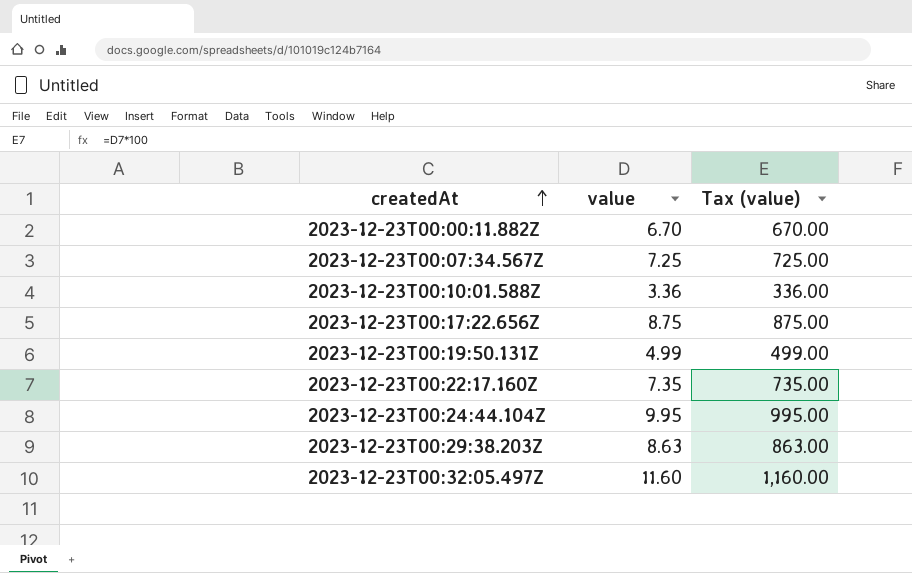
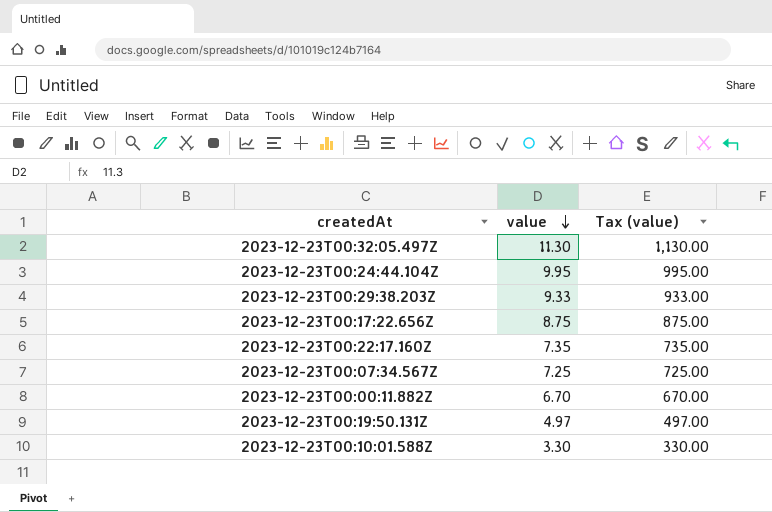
row order: createdAt ascending -> value descending
2023-12-23T00:32:05.497Z | value: 11.60 -> 11.30
2023-12-23T00:32:05.497Z | Tax (value): 1,160.00 -> 1,130.00
2023-12-23T00:29:38.203Z | value: 8.63 -> 9.33
2023-12-23T00:29:38.203Z | Tax (value): 863.00 -> 933.00
2023-12-23T00:19:50.131Z | value: 4.99 -> 4.97
2023-12-23T00:19:50.131Z | Tax (value): 499.00 -> 497.00
2023-12-23T00:10:01.588Z | value: 3.36 -> 3.30
2023-12-23T00:10:01.588Z | Tax (value): 336.00 -> 330.00

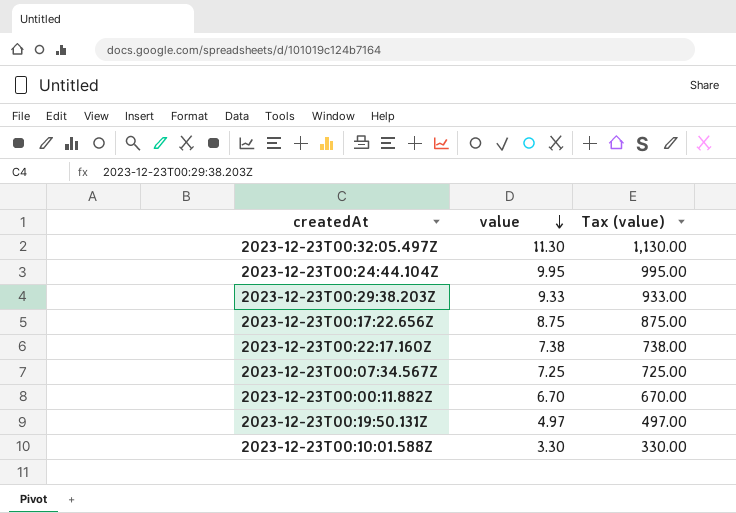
2023-12-23T00:22:17.160Z | value: 7.35 -> 7.38
2023-12-23T00:22:17.160Z | Tax (value): 735.00 -> 738.00

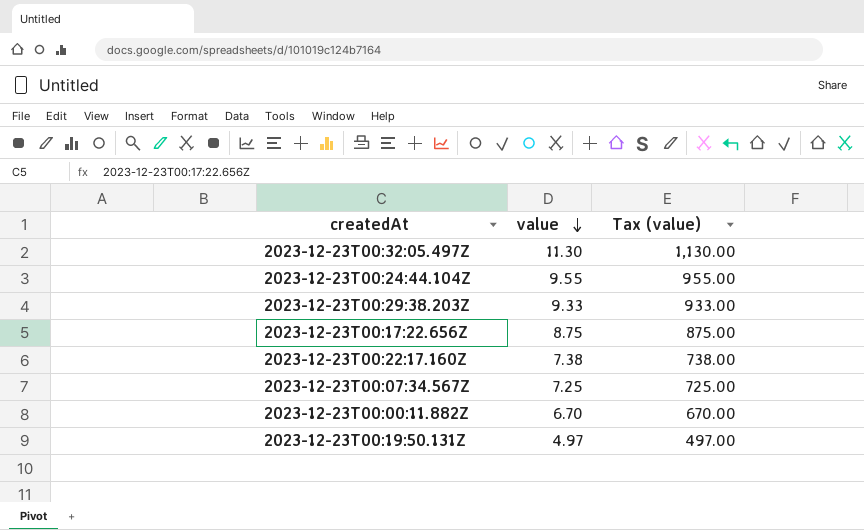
row 2023-12-23T00:10:01.588Z: 3.30 | 330.00 -> none
2023-12-23T00:24:44.104Z | value: 9.95 -> 9.55
2023-12-23T00:24:44.104Z | Tax (value): 995.00 -> 955.00

